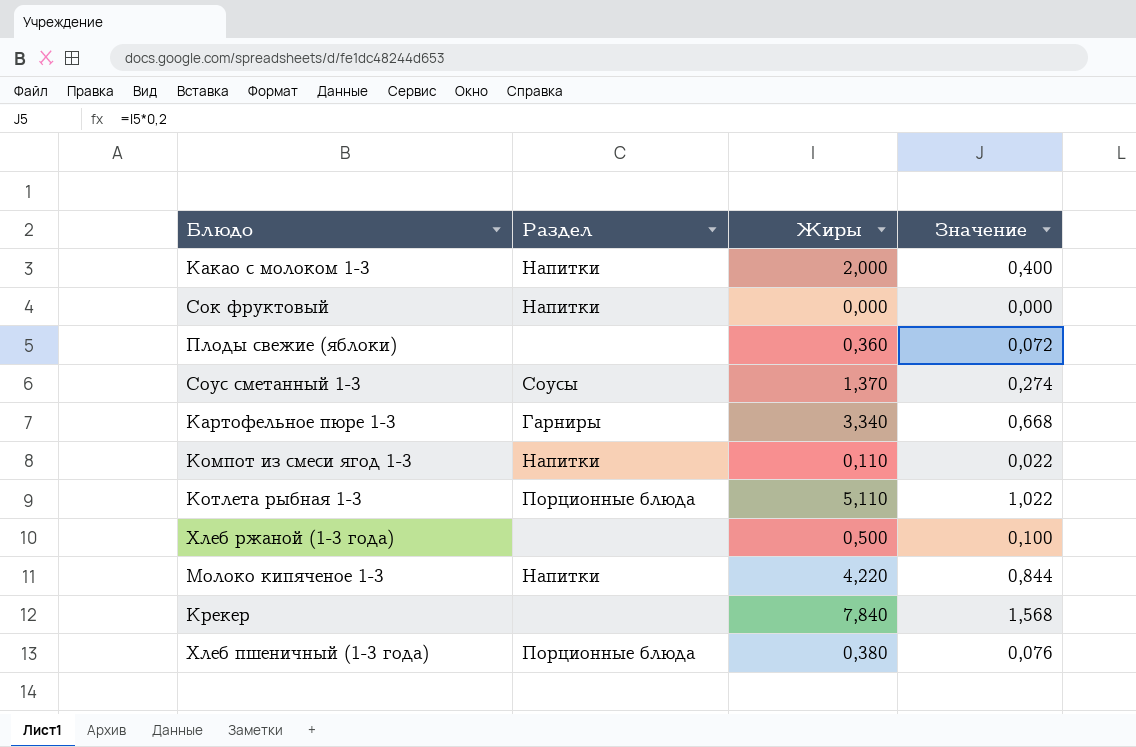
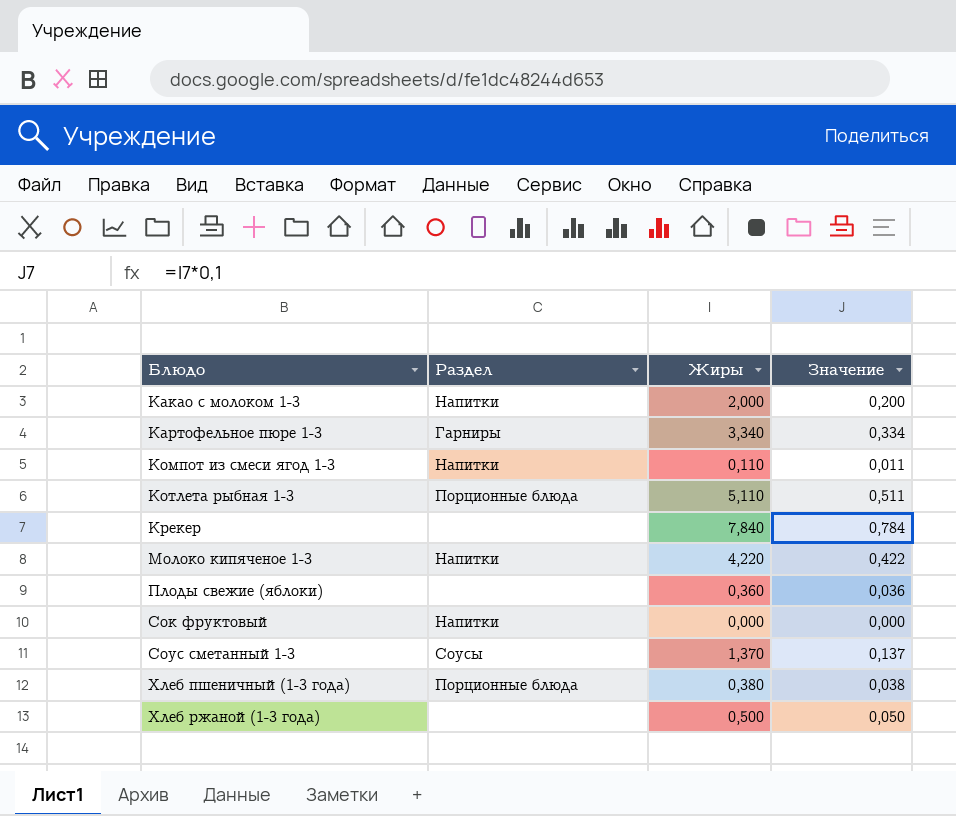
row order: none -> Блюдо ascending
column Значение | formula: [Жиры] * 0,2 -> [Жиры] * 0,1

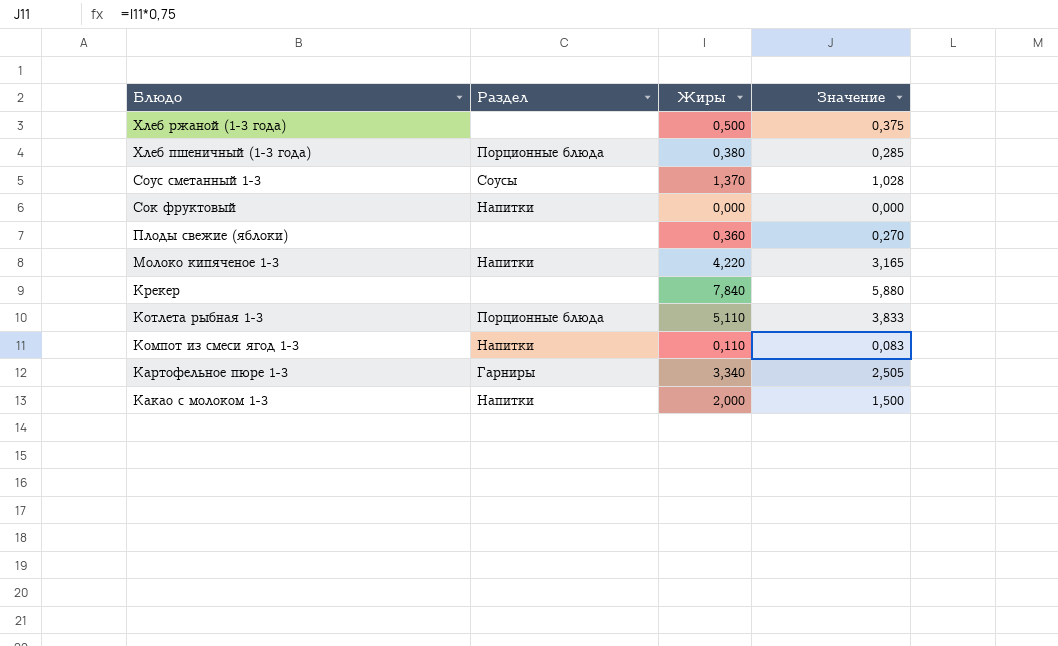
row order: Блюдо ascending -> Блюдо descending
column Значение | formula: [Жиры] * 0,1 -> [Жиры] * 0,75

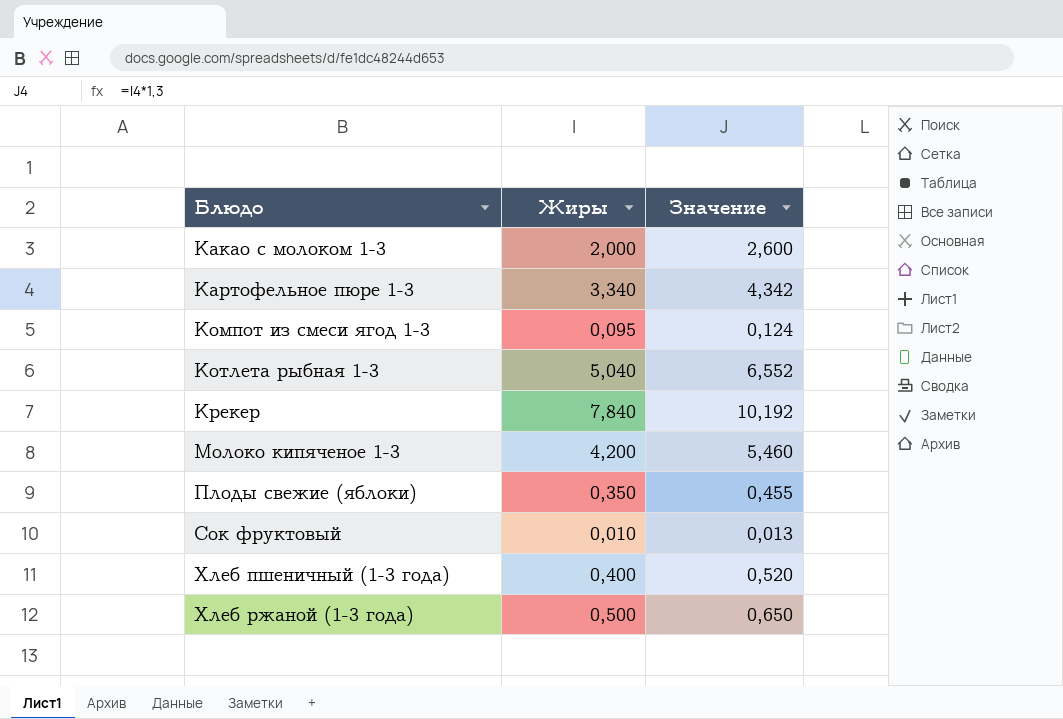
row order: Блюдо descending -> Блюдо ascending
column Раздел | position: 2 -> none
column Значение | formula: [Жиры] * 0,75 -> [Жиры] * 1,3
row Соус сметанный 1-3: Соусы | 1,370 | 1,028 -> none
Компот из смеси ягод 1-3 | Жиры: 0,110 -> 0,095
Котлета рыбная 1-3 | Жиры: 5,110 -> 5,040
Молоко кипяченое 1-3 | Жиры: 4,220 -> 4,200
Плоды свежие (яблоки) | Жиры: 0,360 -> 0,350
Сок фруктовый | Жиры: 0,000 -> 0,010
Хлеб пшеничный (1-3 года) | Жиры: 0,380 -> 0,400

